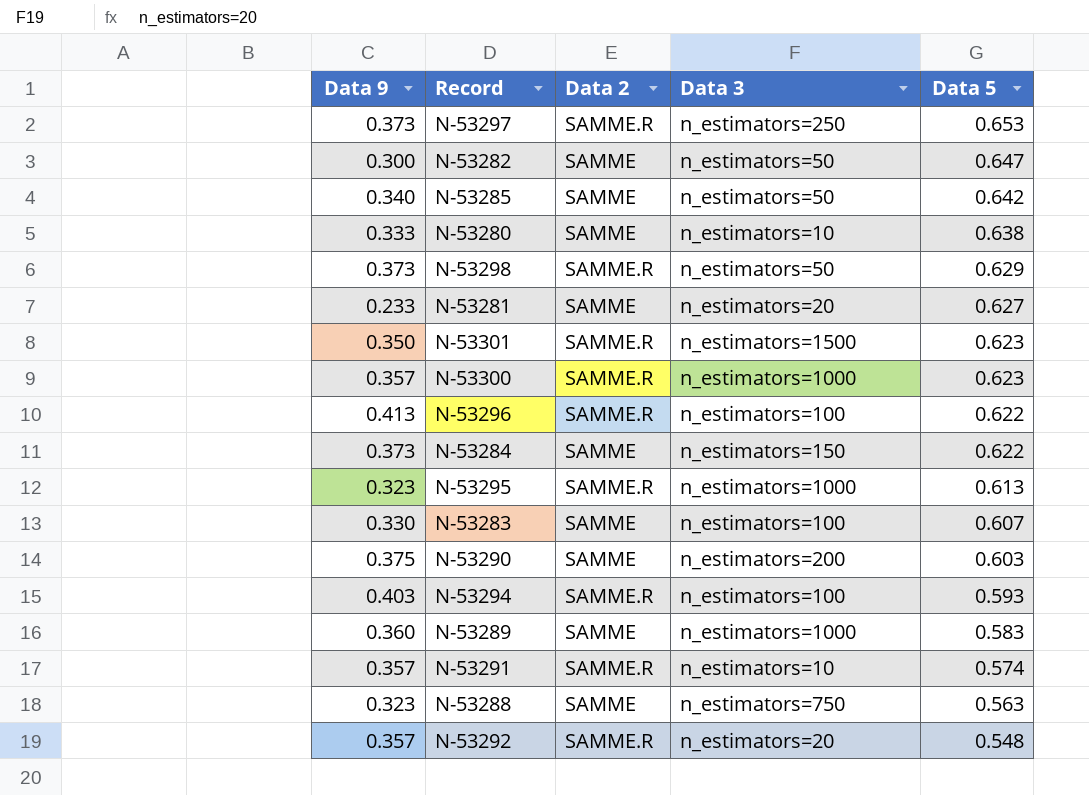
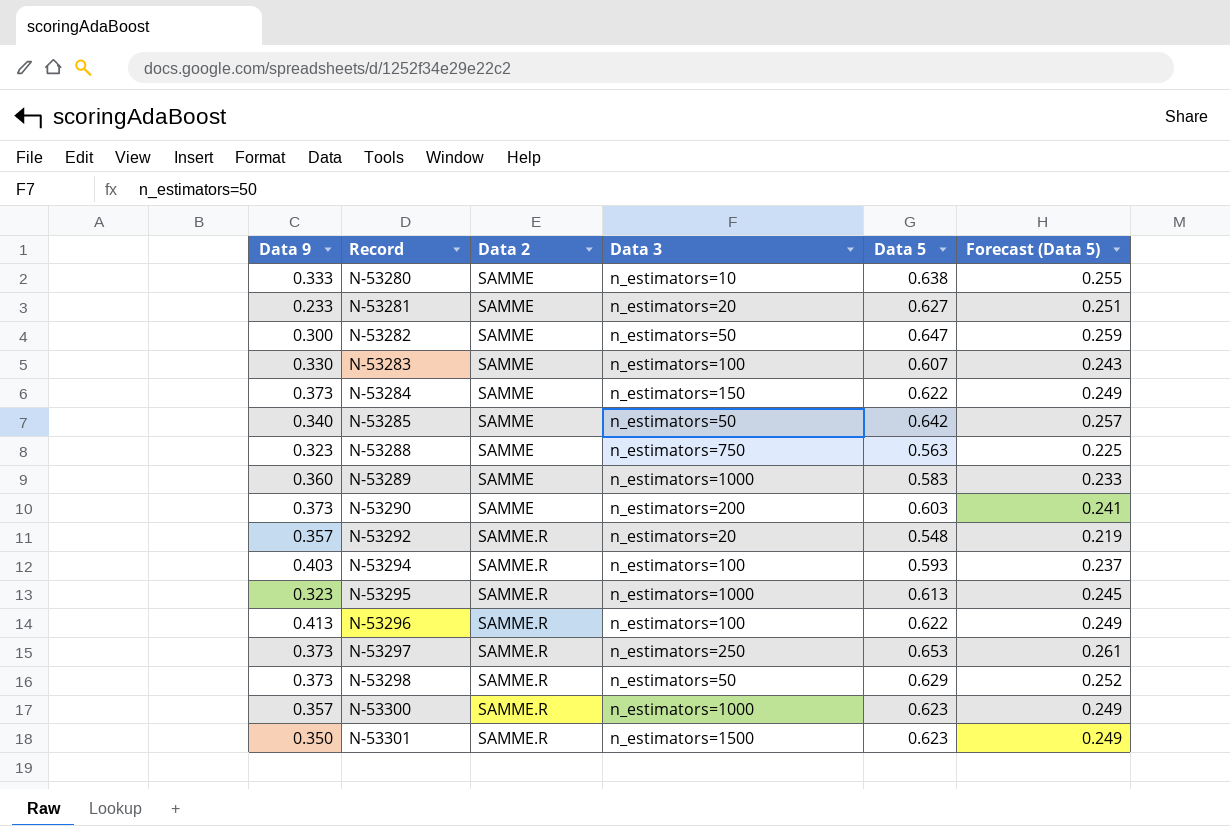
row order: Data 5 descending -> Record ascending
column Forecast (Data 5) | formula: none -> [Data 5] * 0.4
row N-53291: 0.357 | SAMME.R | n_estimators=10 | 0.574 -> none
N-53290 | Data 9: 0.375 -> 0.373

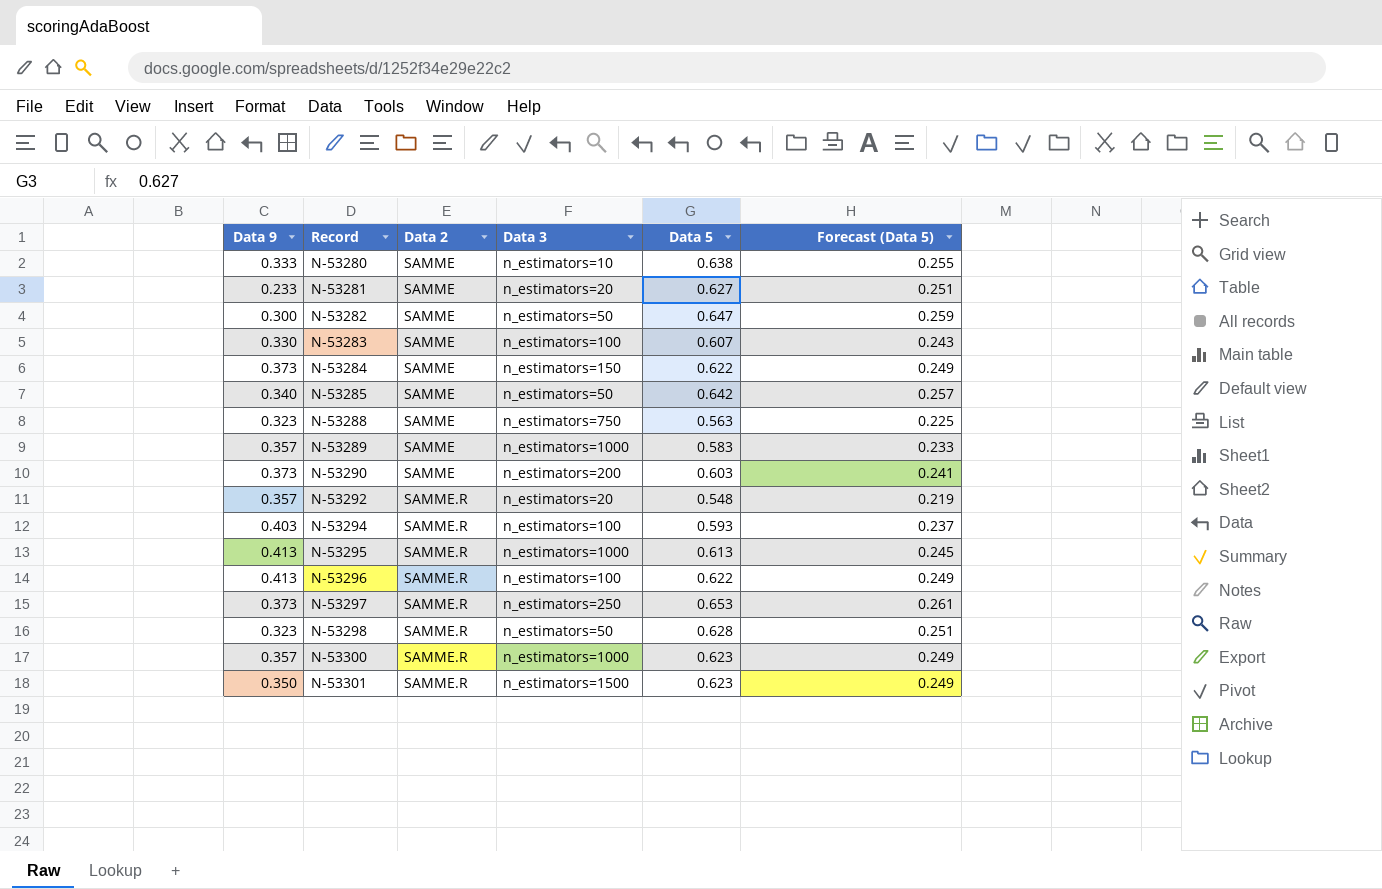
N-53289 | Data 9: 0.360 -> 0.357
N-53295 | Data 9: 0.323 -> 0.413
N-53298 | Data 9: 0.373 -> 0.323
N-53298 | Data 5: 0.629 -> 0.628
N-53298 | Forecast (Data 5): 0.252 -> 0.251

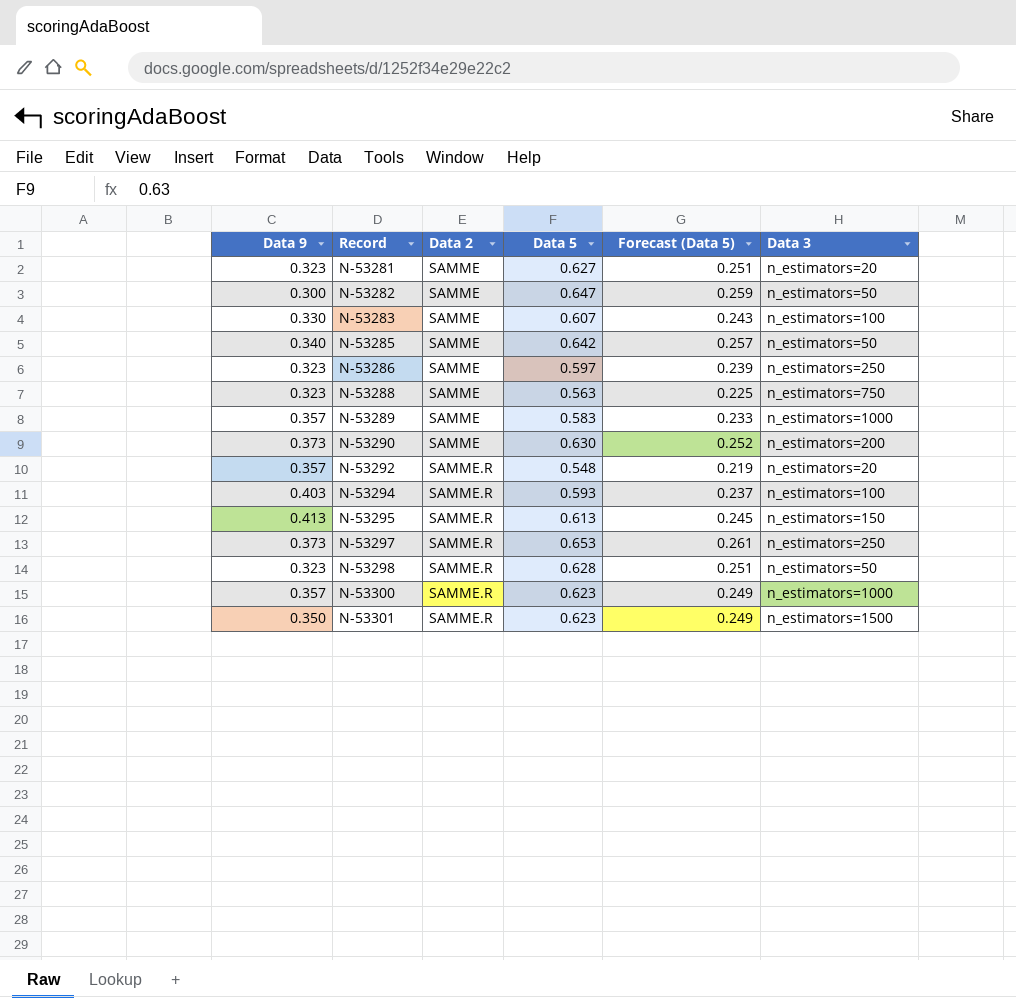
column Data 3 | position: 4 -> 6
row N-53280: 0.333 | SAMME | n_estimators=10 | 0.638 | 0.255 -> none
row N-53284: 0.373 | SAMME | n_estimators=150 | 0.622 | 0.249 -> none
row N-53296: 0.413 | SAMME.R | n_estimators=100 | 0.622 | 0.249 -> none
N-53281 | Data 9: 0.233 -> 0.323
row N-53286: none -> 0.323 | SAMME | 0.597 | 0.239 | n_estimators=250
N-53290 | Data 5: 0.603 -> 0.630
N-53290 | Forecast (Data 5): 0.241 -> 0.252
N-53295 | Data 3: n_estimators=1000 -> n_estimators=150

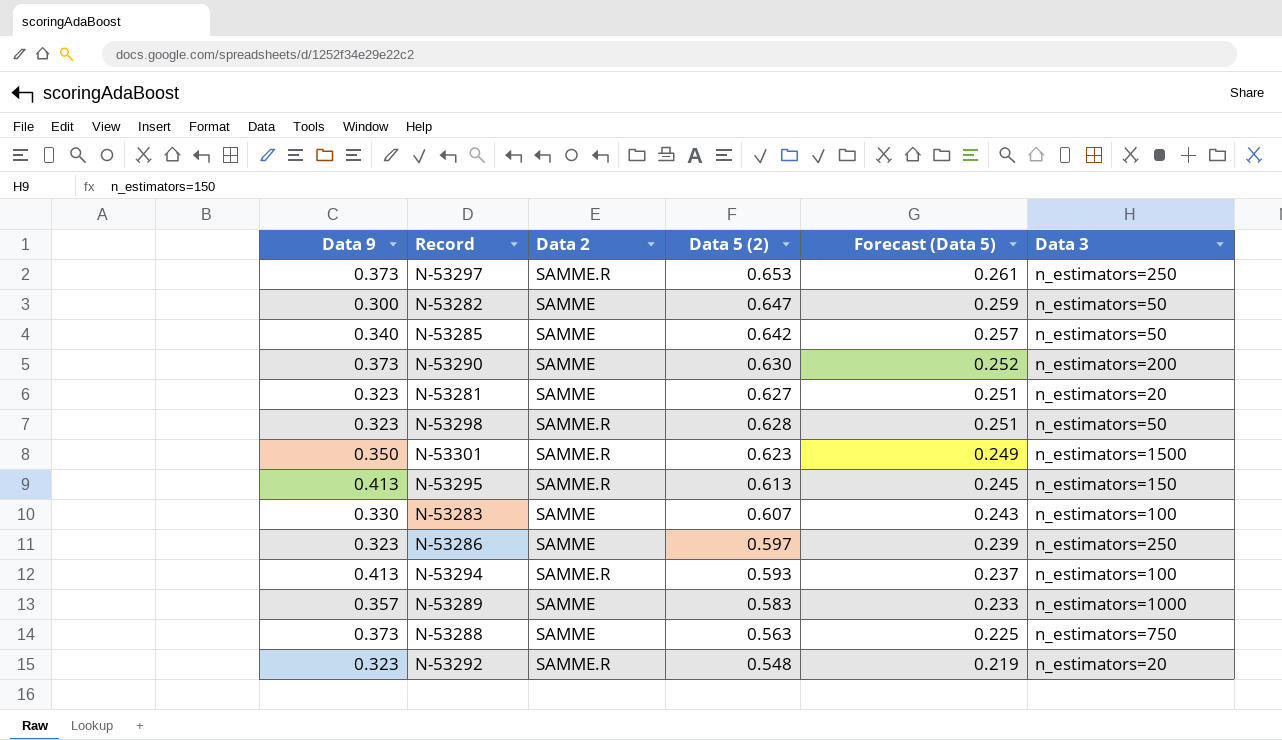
row order: Record ascending -> Forecast (Data 5) descending
column name: Data 5 -> Data 5 (2)
row N-53300: 0.357 | SAMME.R | 0.623 | 0.249 | n_estimators=1000 -> none
N-53294 | Data 9: 0.403 -> 0.413
N-53288 | Data 9: 0.323 -> 0.373
N-53292 | Data 9: 0.357 -> 0.323

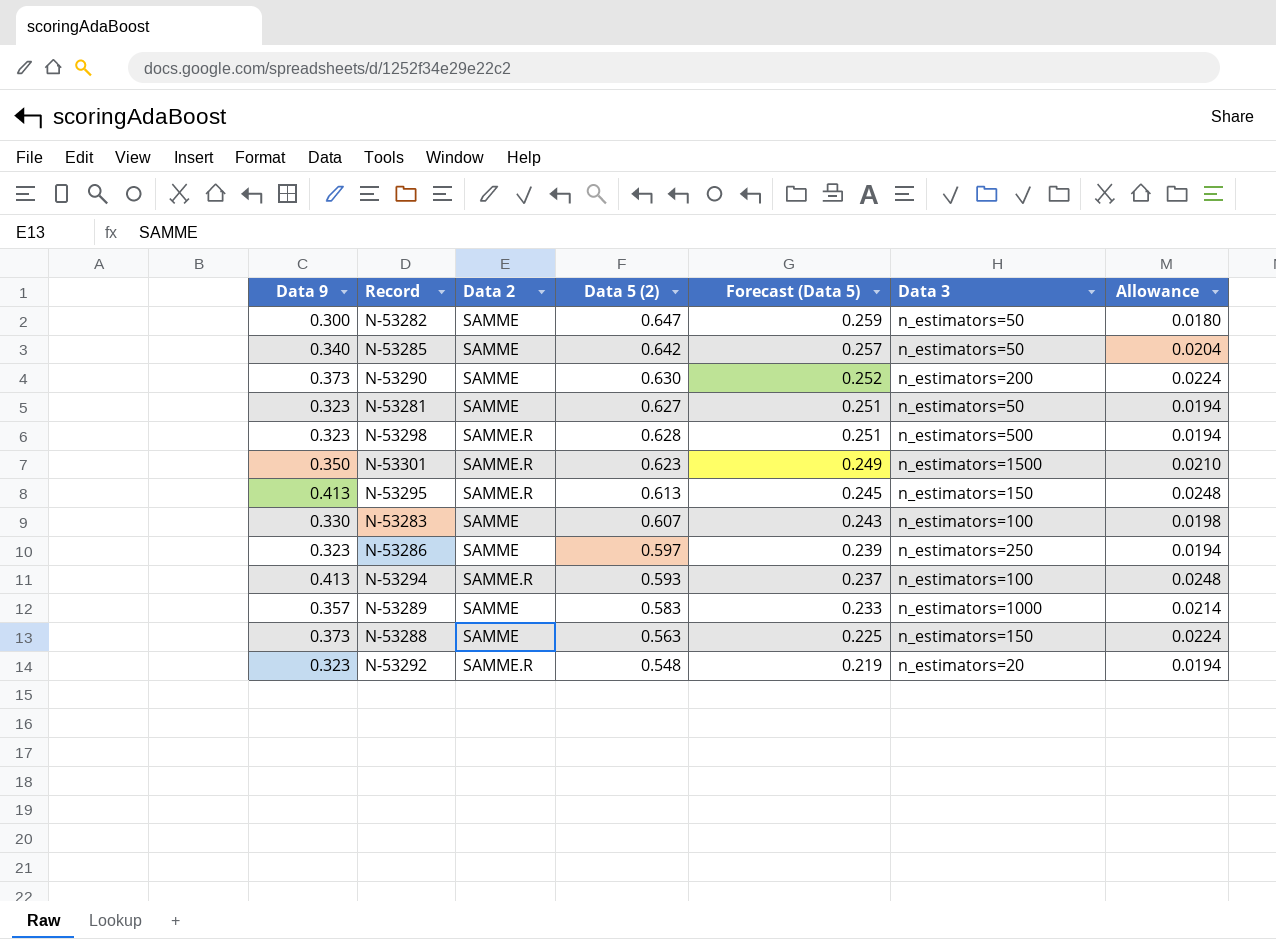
column Allowance | formula: none -> [Data 9] * 0.06
row N-53297: 0.373 | SAMME.R | 0.653 | 0.261 | n_estimators=250 -> none
N-53281 | Data 3: n_estimators=20 -> n_estimators=50
N-53298 | Data 3: n_estimators=50 -> n_estimators=500
N-53288 | Data 3: n_estimators=750 -> n_estimators=150

